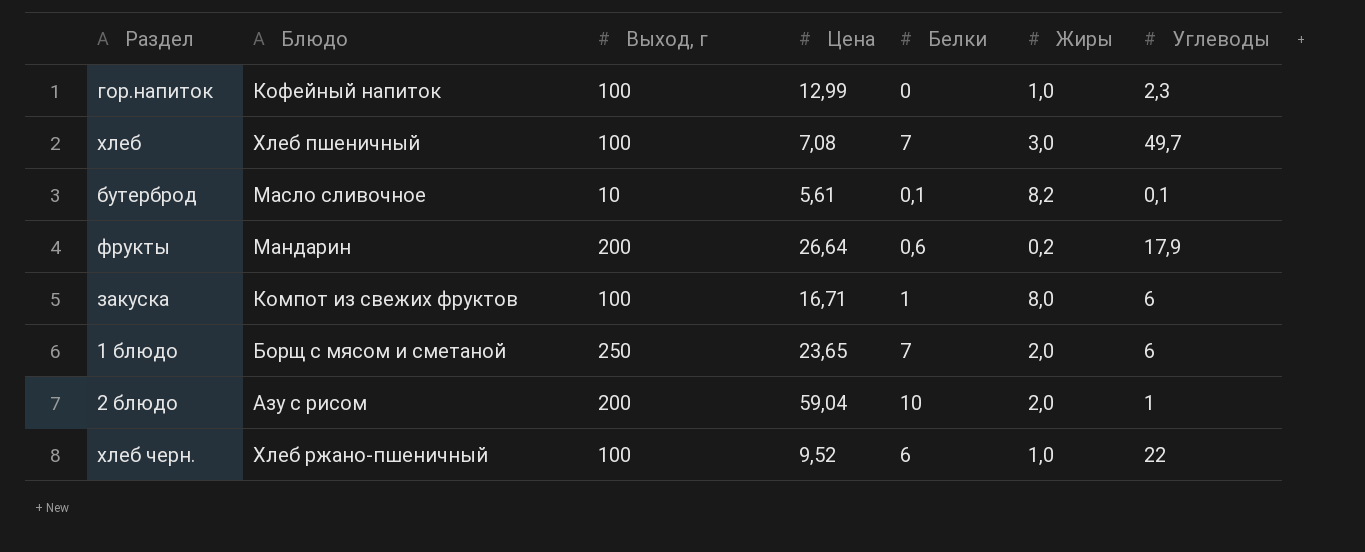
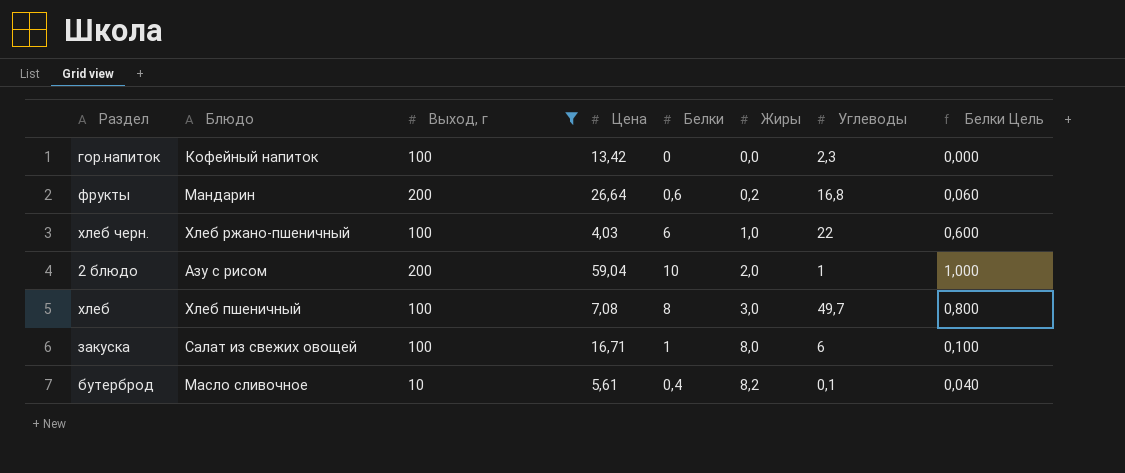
filter: none -> Выход, г != 250
row order: none -> Жиры ascending
column Белки Цель | formula: none -> [Белки] * 0,1
гор.напиток | Цена: 12,99 -> 13,42
гор.напиток | Жиры: 1,0 -> 0,0
фрукты | Углеводы: 17,9 -> 16,8
хлеб черн. | Цена: 9,52 -> 4,03
хлеб | Белки: 7 -> 8
закуска | Блюдо: Компот из свежих фруктов -> Салат из свежих овощей
бутерброд | Белки: 0,1 -> 0,4

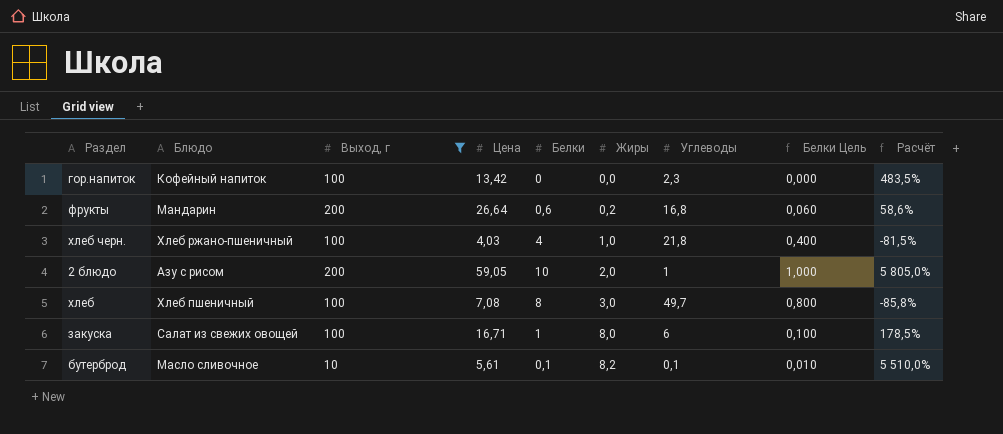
column Расчёт | formula: none -> ([Цена] - [Углеводы]) / [Углеводы]
хлеб черн. | Белки: 6 -> 4
хлеб черн. | Углеводы: 22 -> 21,8
хлеб черн. | Белки Цель: 0,600 -> 0,400
2 блюдо | Цена: 59,04 -> 59,05
бутерброд | Белки: 0,4 -> 0,1
бутерброд | Белки Цель: 0,040 -> 0,010

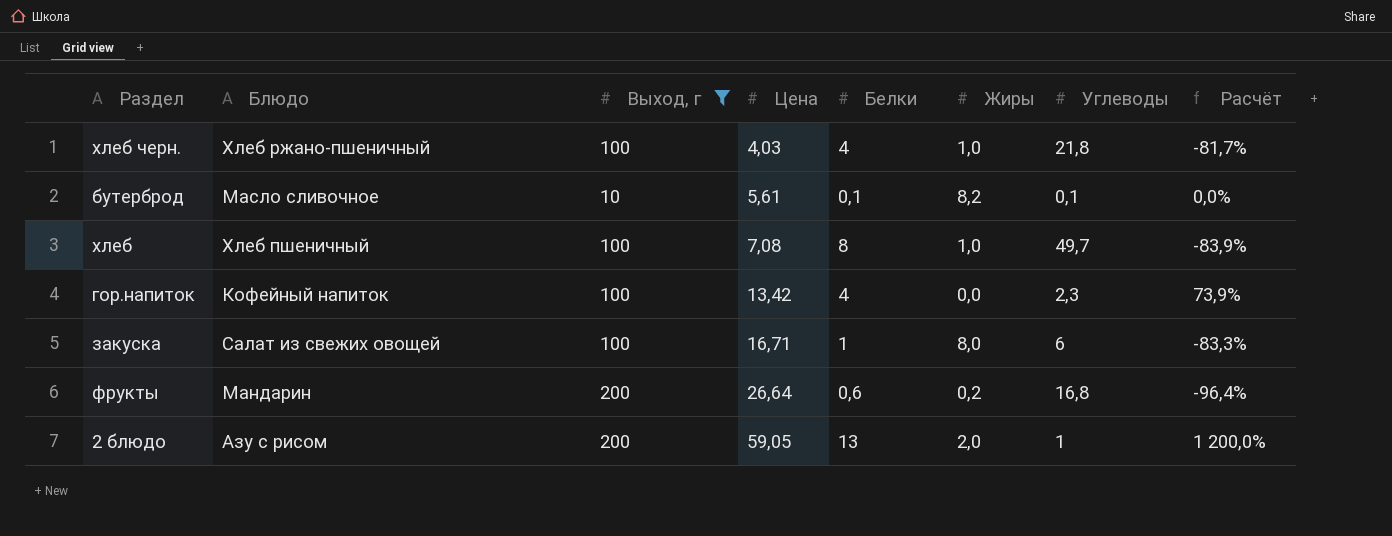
row order: Жиры ascending -> Цена ascending
column Белки Цель | formula: [Белки] * 0,1 -> none
column Расчёт | formula: ([Цена] - [Углеводы]) / [Углеводы] -> ([Белки] - [Углеводы]) / [Углеводы]
хлеб | Жиры: 3,0 -> 1,0
гор.напиток | Белки: 0 -> 4
2 блюдо | Белки: 10 -> 13

